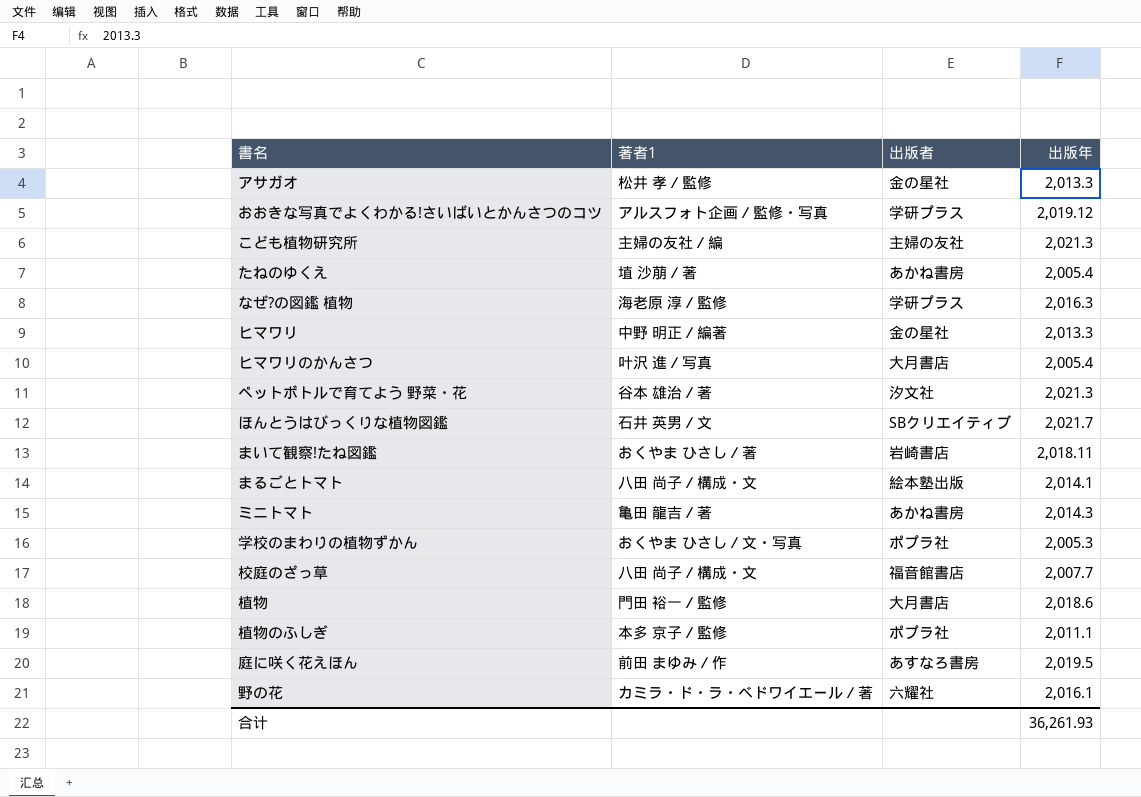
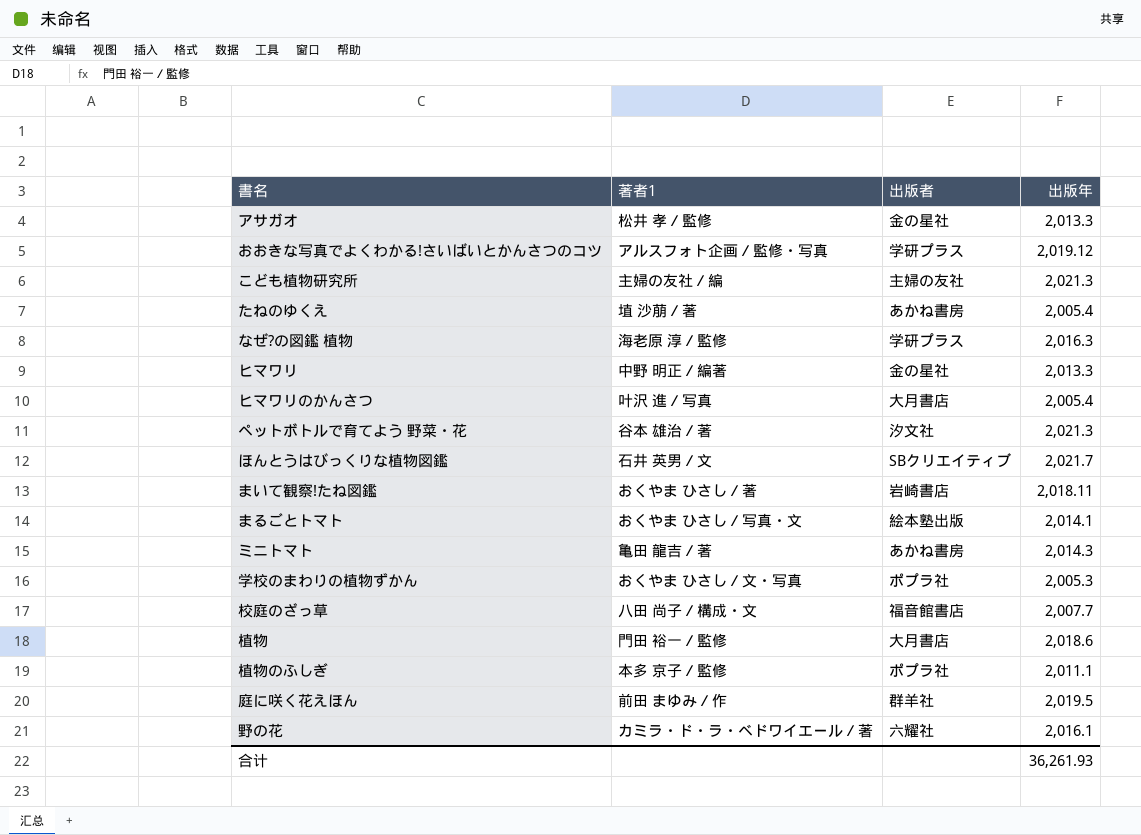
まるごとトマト | 著者1: 八田 尚子／構成・文 -> おくやま ひさし／写真・文
庭に咲く花えほん | 出版者: あすなろ書房 -> 群羊社

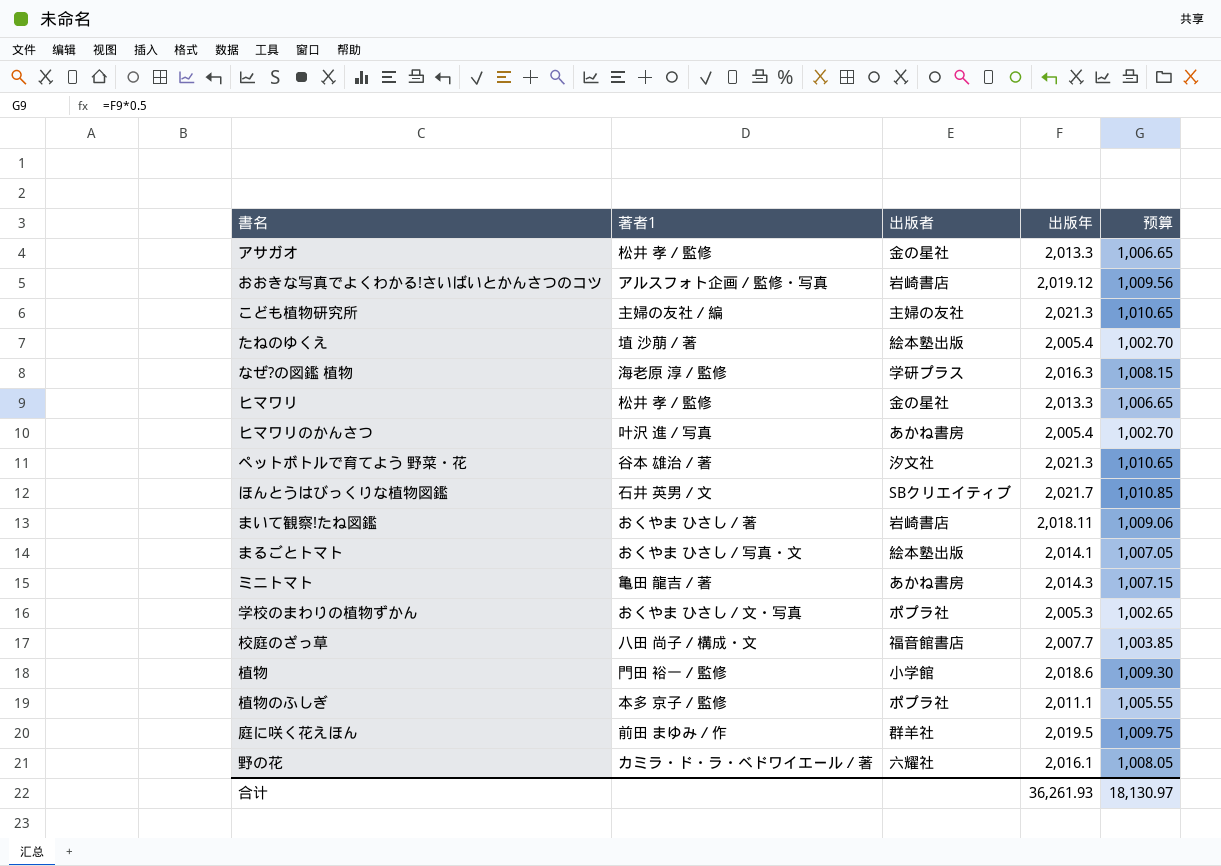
column 预算 | formula: none -> [出版年] * 0.5
おおきな写真でよくわかる!さいばいとかんさつのコツ | 出版者: 学研プラス -> 岩崎書店
たねのゆくえ | 出版者: あかね書房 -> 絵本塾出版
ヒマワリ | 著者1: 中野 明正／編著 -> 松井 孝／監修
ヒマワリのかんさつ | 出版者: 大月書店 -> あかね書房
植物 | 出版者: 大月書店 -> 小学館

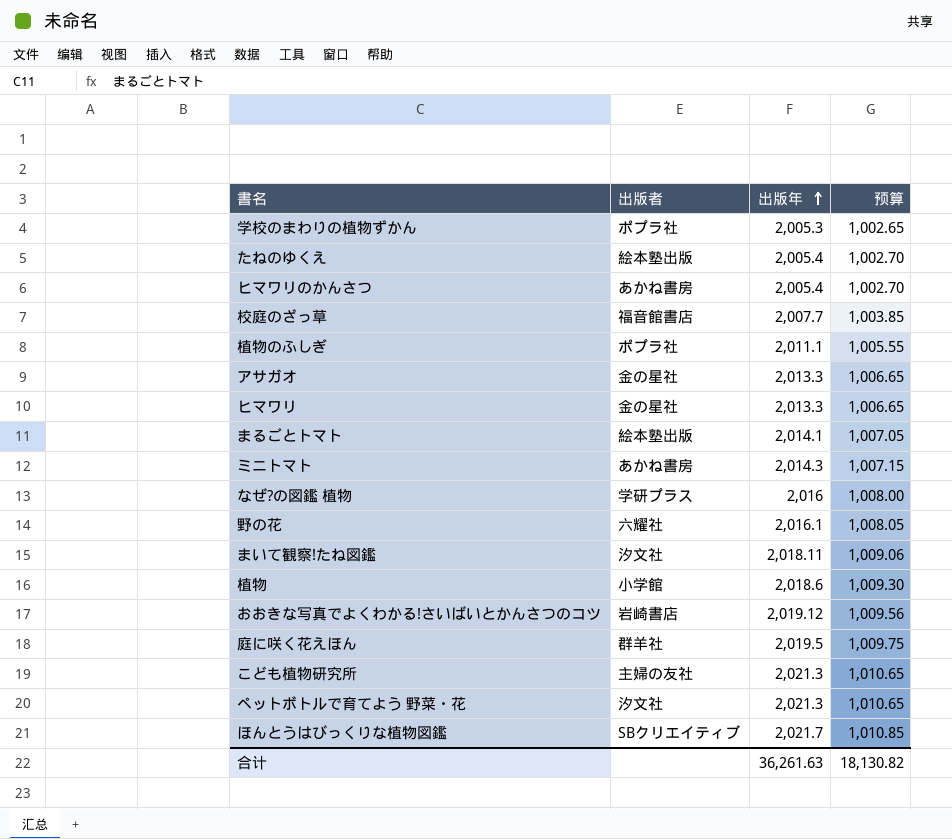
row order: none -> 出版年 ascending
column 著者1 | position: 2 -> none
なぜ?の図鑑 植物 | 出版年: 2,016.3 -> 2,016
なぜ?の図鑑 植物 | 预算: 1,008.15 -> 1,008.00
まいて観察!たね図鑑 | 出版者: 岩崎書店 -> 汐文社
合计 | 出版年: 36,261.93 -> 36,261.63
合计 | 预算: 18,130.97 -> 18,130.82

